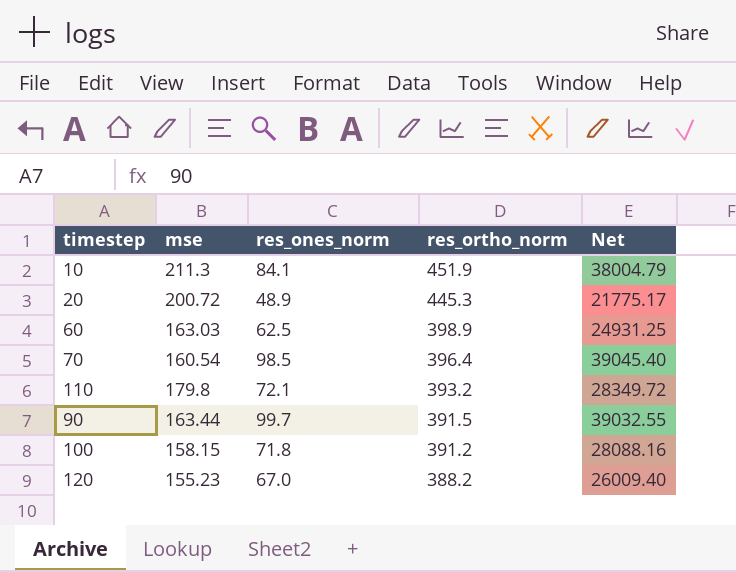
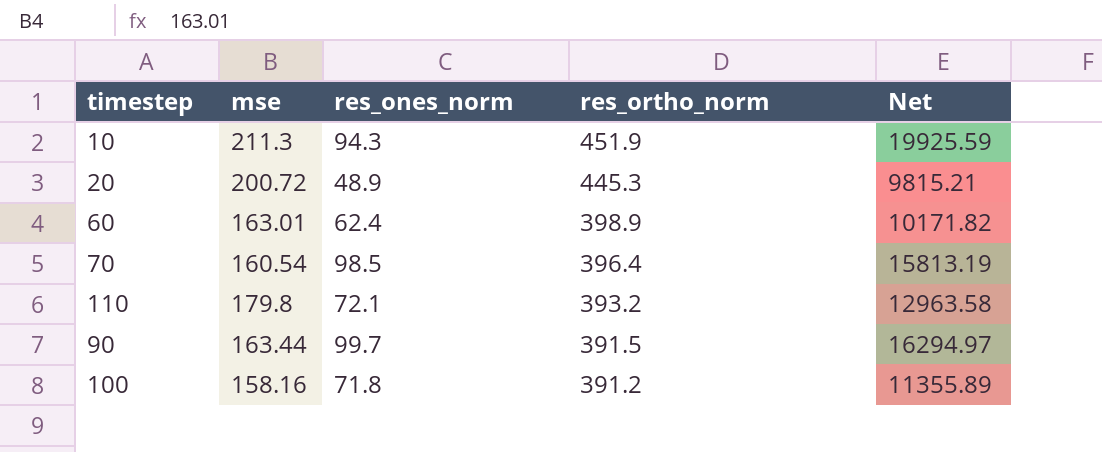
column Net | formula: [res_ones_norm] * [res_ortho_norm] -> [mse] * [res_ones_norm]
row 120: 155.23 | 67.0 | 388.2 | 26009.40 -> none
10 | res_ones_norm: 84.1 -> 94.3
60 | mse: 163.03 -> 163.01
60 | res_ones_norm: 62.5 -> 62.4
100 | mse: 158.15 -> 158.16

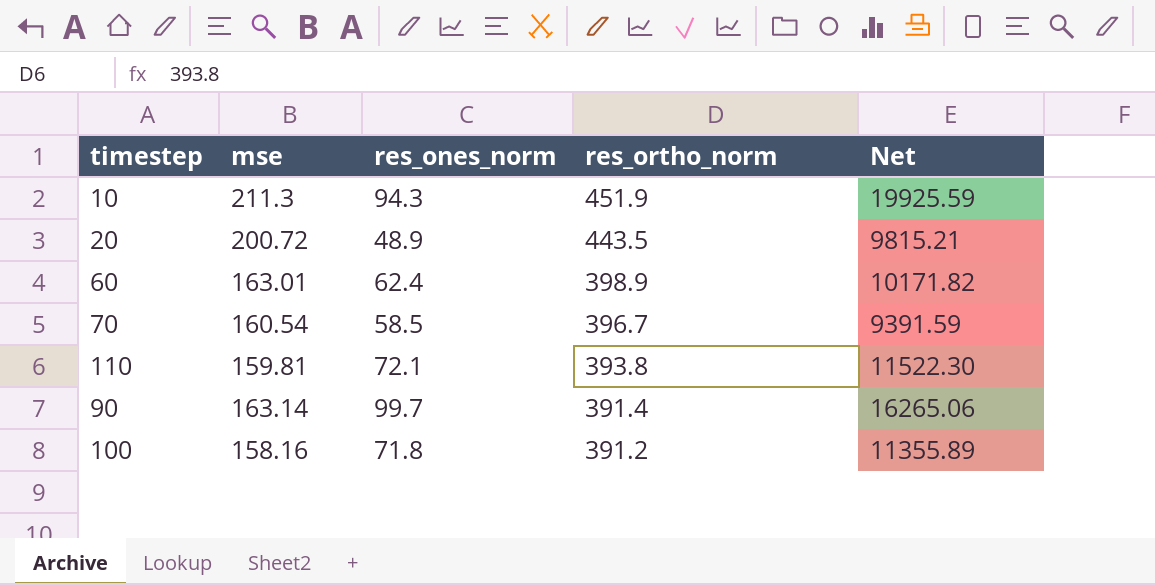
20 | res_ortho_norm: 445.3 -> 443.5
70 | res_ones_norm: 98.5 -> 58.5
70 | res_ortho_norm: 396.4 -> 396.7
70 | Net: 15813.19 -> 9391.59
110 | mse: 179.8 -> 159.81
110 | res_ortho_norm: 393.2 -> 393.8
110 | Net: 12963.58 -> 11522.30
90 | mse: 163.44 -> 163.14
90 | res_ortho_norm: 391.5 -> 391.4
90 | Net: 16294.97 -> 16265.06

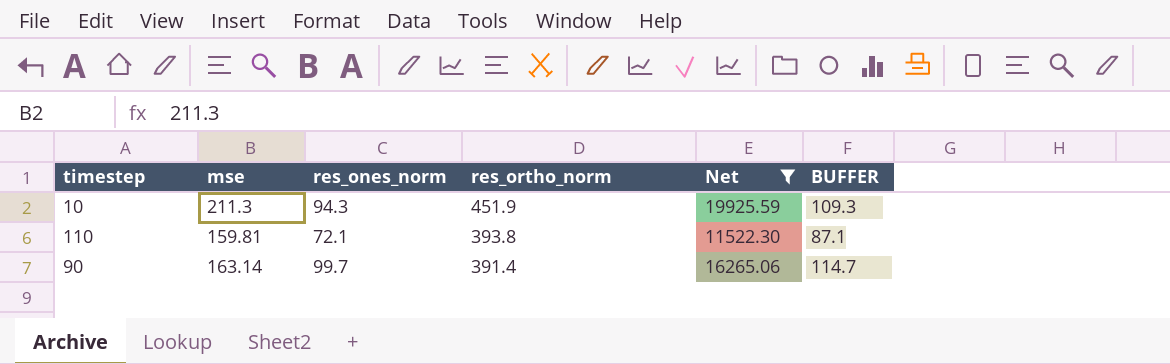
filter: none -> Net >= 11522.30
column BUFFER | formula: none -> [res_ones_norm] + 15

